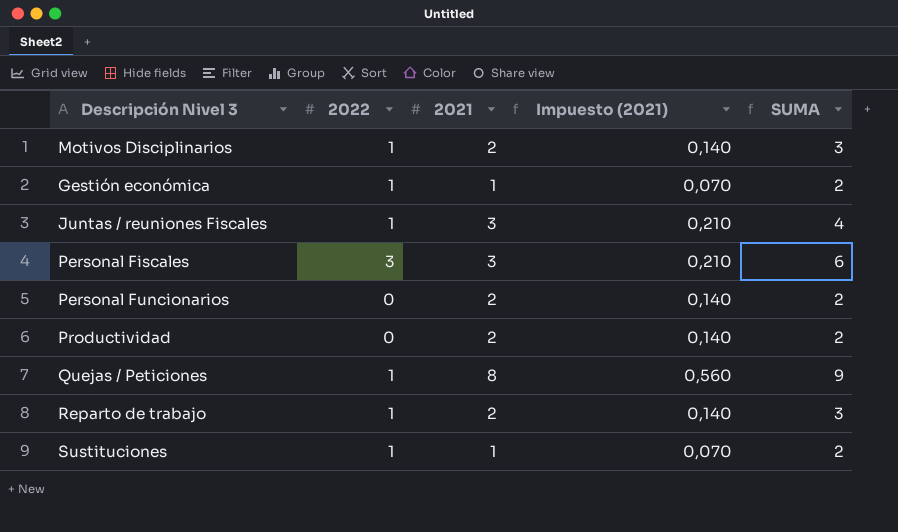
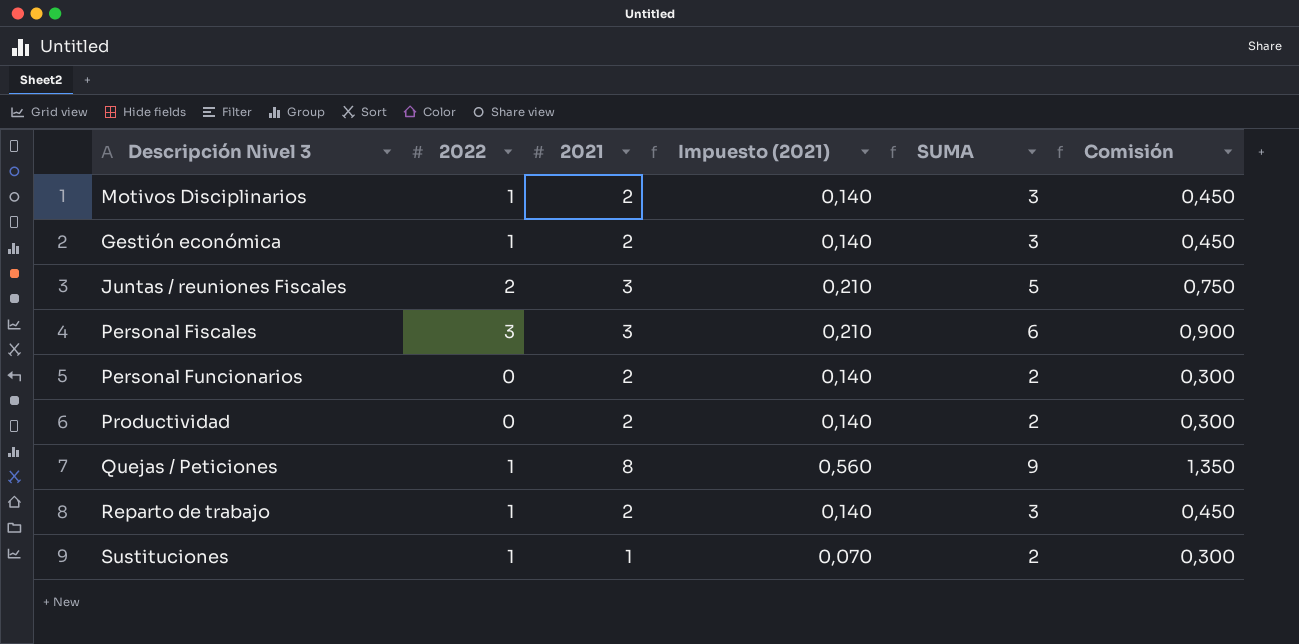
column Comisión | formula: none -> [SUMA] * 0,15
Gestión económica | 2021: 1 -> 2
Gestión económica | Impuesto (2021): 0,070 -> 0,140
Gestión económica | SUMA: 2 -> 3
Juntas / reuniones Fiscales | 2022: 1 -> 2
Juntas / reuniones Fiscales | SUMA: 4 -> 5

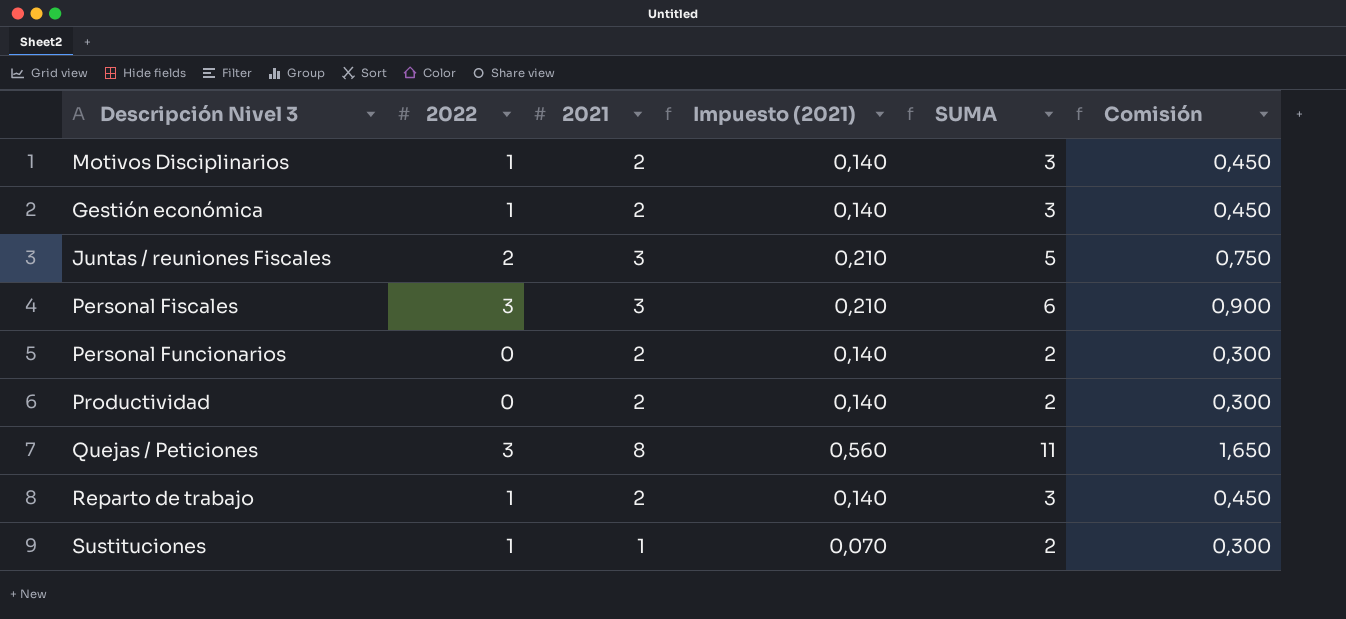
Quejas / Peticiones | 2022: 1 -> 3
Quejas / Peticiones | SUMA: 9 -> 11
Quejas / Peticiones | Comisión: 1,350 -> 1,650

